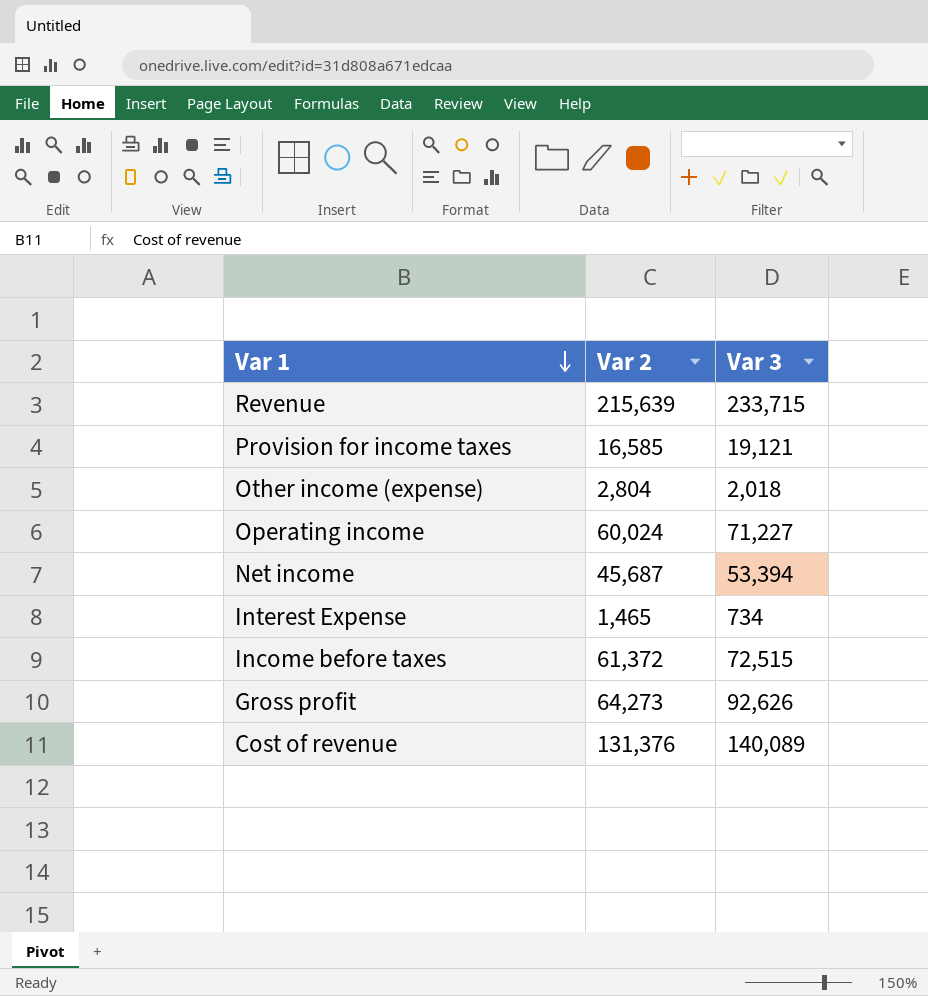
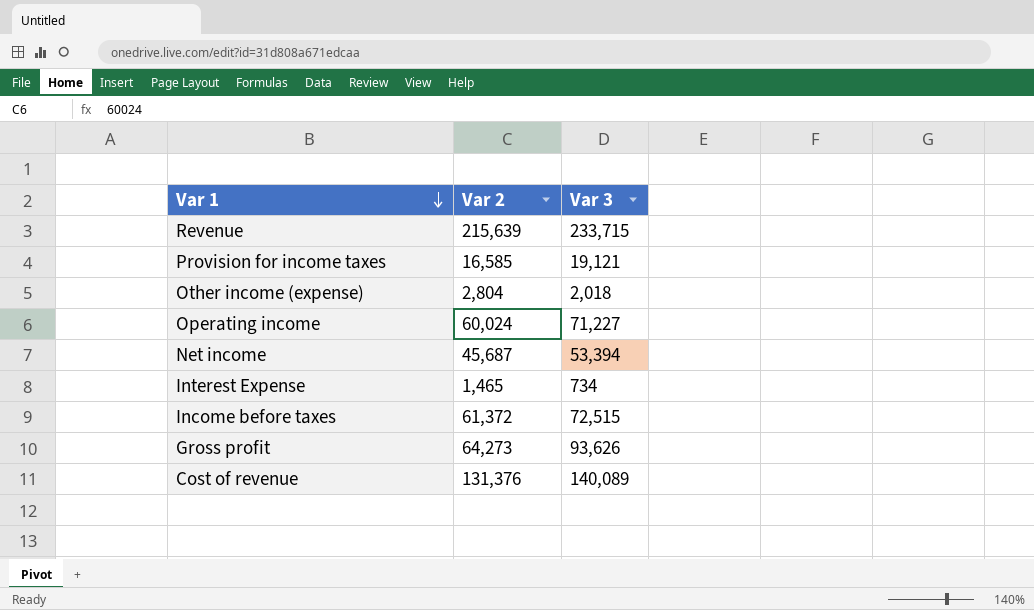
Gross profit | Var 3: 92,626 -> 93,626

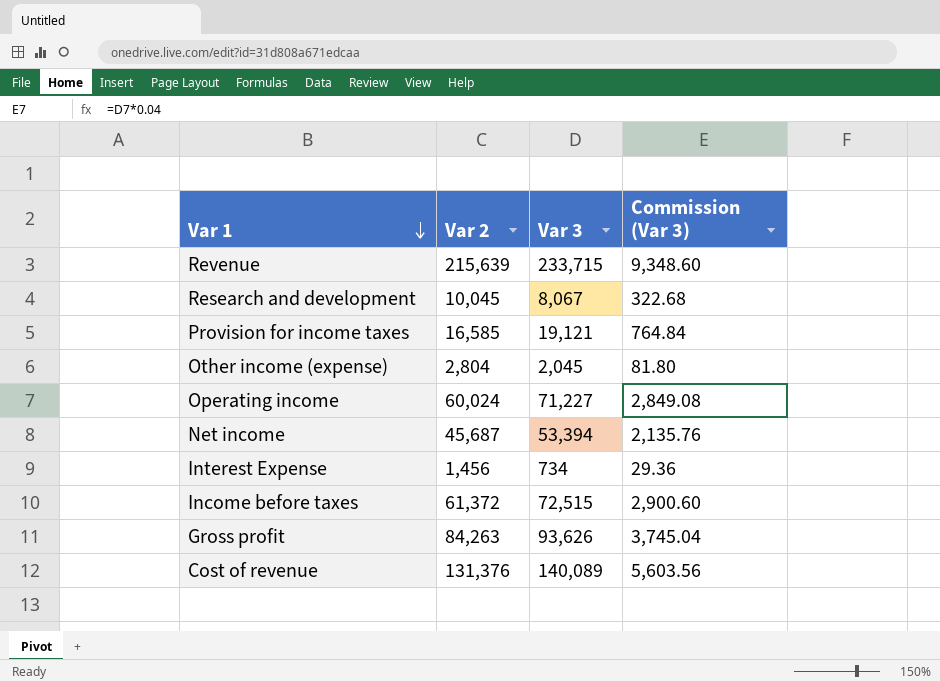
column Commission (Var 3) | formula: none -> [Var 3] * 0.04
row Research and development: none -> 10,045 | 8,067 | 322.68
Other income (expense) | Var 3: 2,018 -> 2,045
Interest Expense | Var 2: 1,465 -> 1,456
Gross profit | Var 2: 64,273 -> 84,263

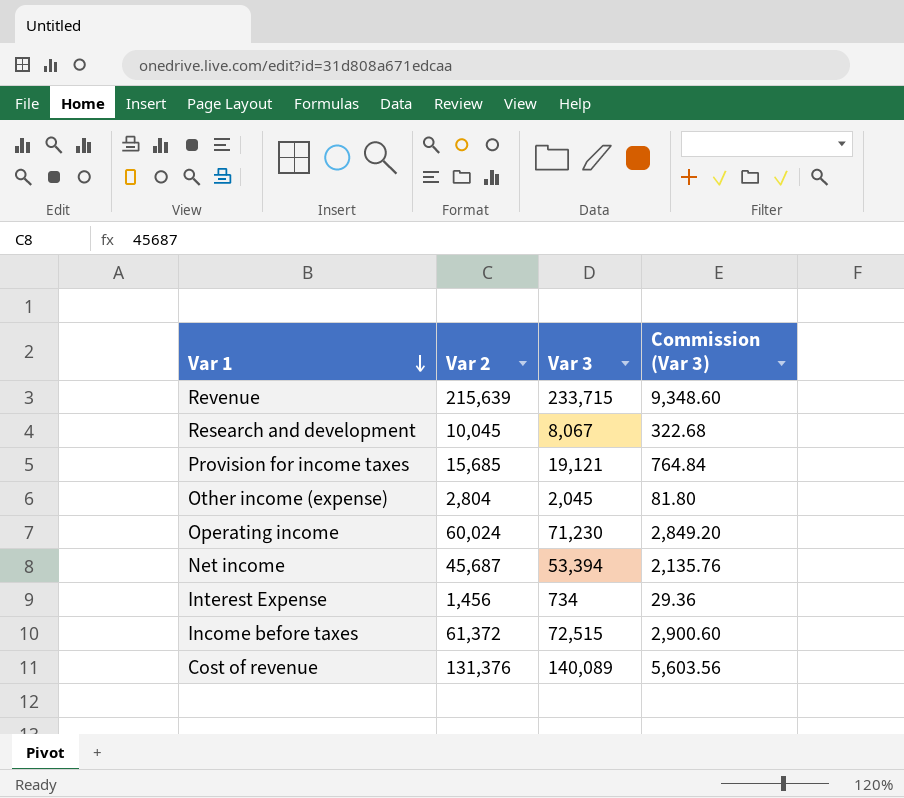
row Gross profit: 84,263 | 93,626 | 3,745.04 -> none
Provision for income taxes | Var 2: 16,585 -> 15,685
Operating income | Var 3: 71,227 -> 71,230
Operating income | Commission (Var 3): 2,849.08 -> 2,849.20

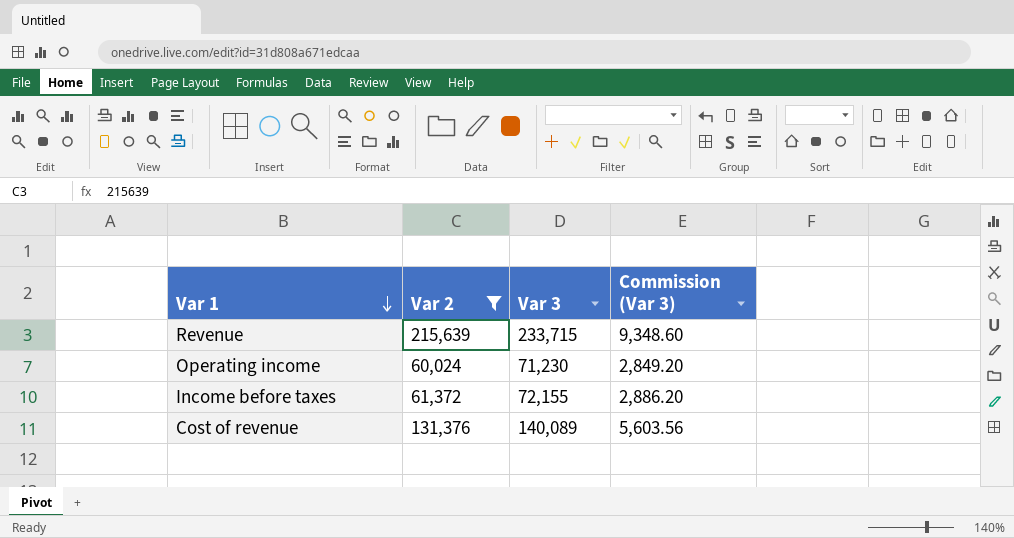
filter: none -> Var 2 >= 60,024
Income before taxes | Var 3: 72,515 -> 72,155
Income before taxes | Commission (Var 3): 2,900.60 -> 2,886.20

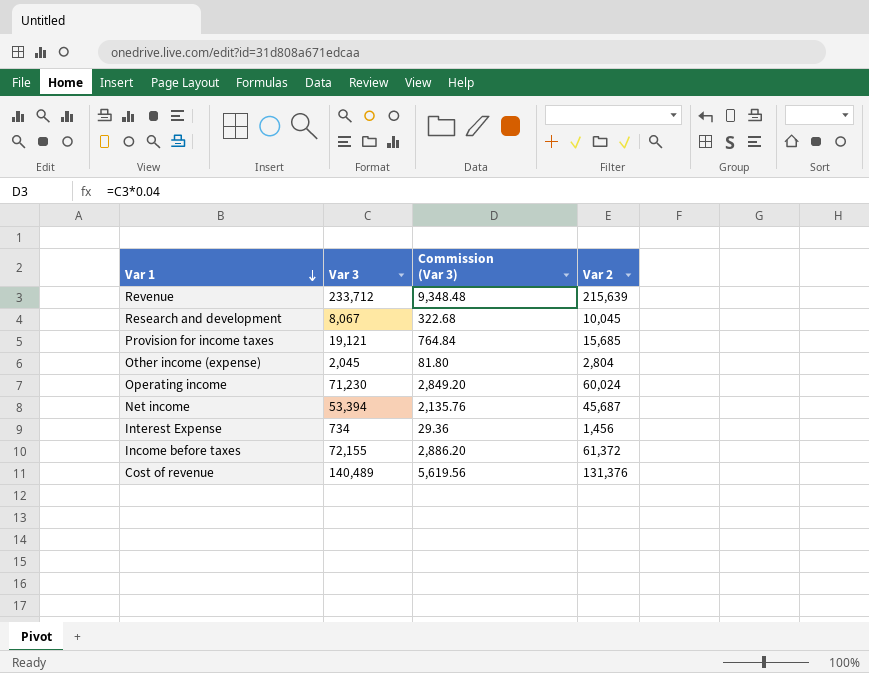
filter: Var 2 >= 60,024 -> none
column Var 2 | position: 2 -> 4
Revenue | Var 3: 233,715 -> 233,712
Revenue | Commission (Var 3): 9,348.60 -> 9,348.48
Cost of revenue | Var 3: 140,089 -> 140,489
Cost of revenue | Commission (Var 3): 5,603.56 -> 5,619.56

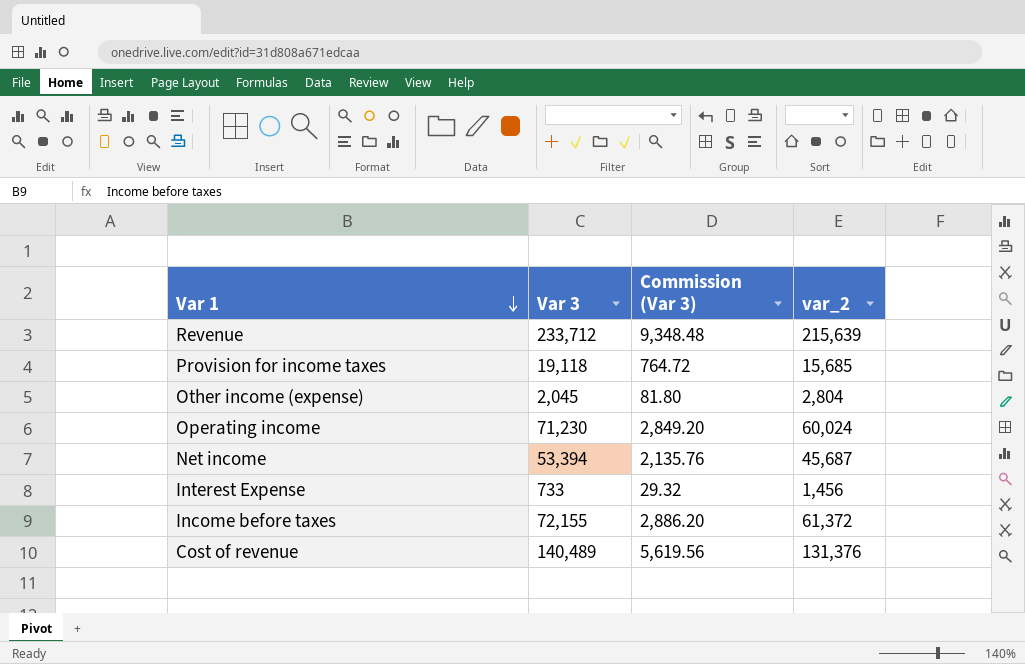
column name: Var 2 -> var_2
row Research and development: 8,067 | 322.68 | 10,045 -> none
Provision for income taxes | Var 3: 19,121 -> 19,118
Provision for income taxes | Commission (Var 3): 764.84 -> 764.72
Interest Expense | Var 3: 734 -> 733
Interest Expense | Commission (Var 3): 29.36 -> 29.32

